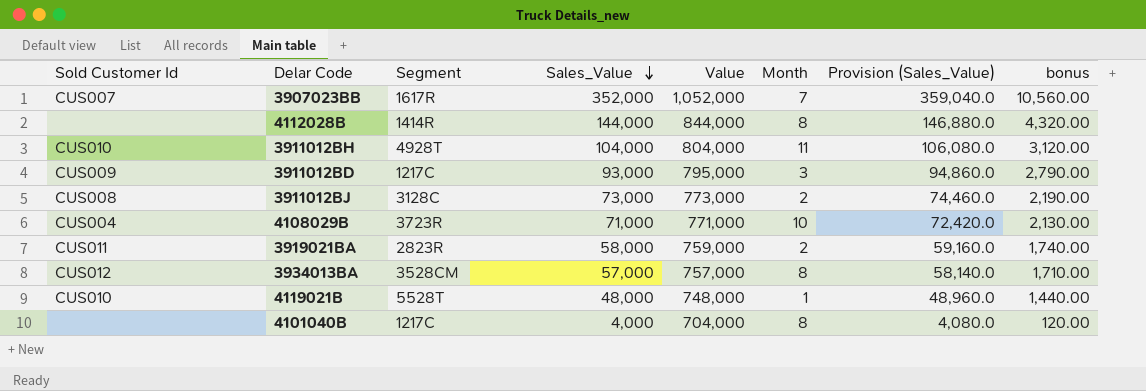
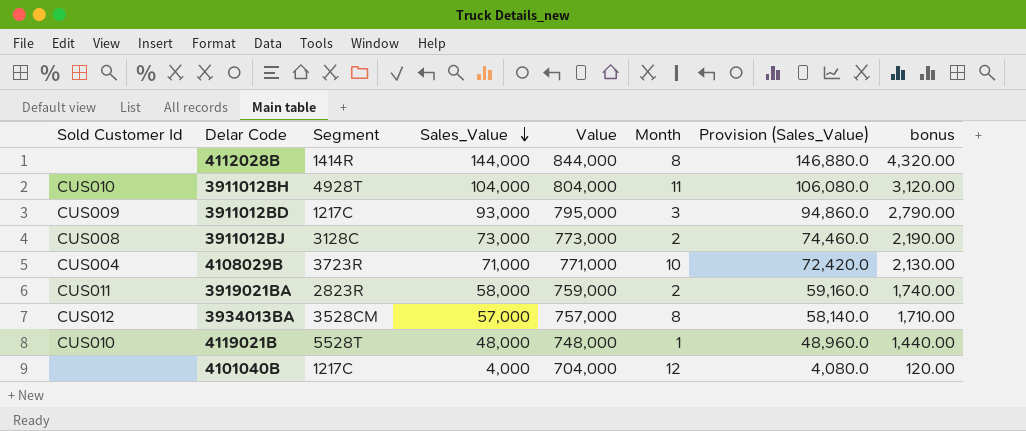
row 3907023BB: CUS007 | 1617R | 352,000 | 1,052,000 | 7 | 359,040.0 | 10,560.00 -> none
4101040B | Month: 8 -> 12

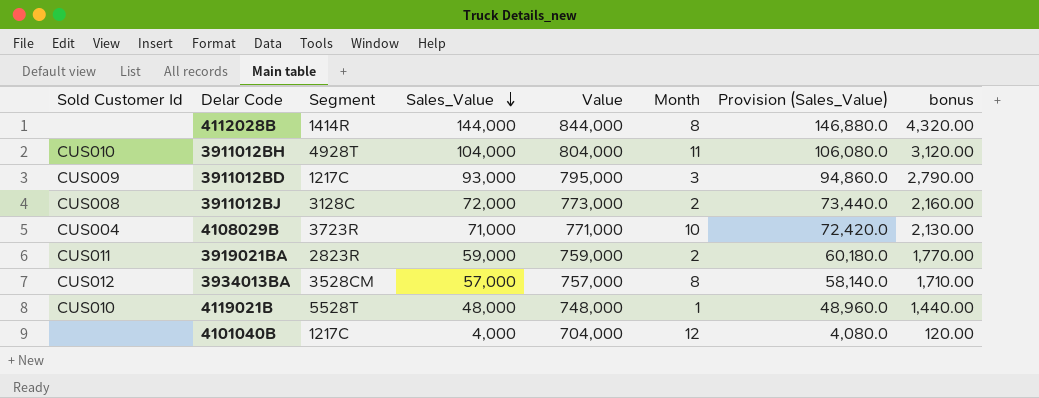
3911012BJ | Sales_Value: 73,000 -> 72,000
3911012BJ | Provision (Sales_Value): 74,460.0 -> 73,440.0
3911012BJ | bonus: 2,190.00 -> 2,160.00
3919021BA | Sales_Value: 58,000 -> 59,000
3919021BA | Provision (Sales_Value): 59,160.0 -> 60,180.0
3919021BA | bonus: 1,740.00 -> 1,770.00

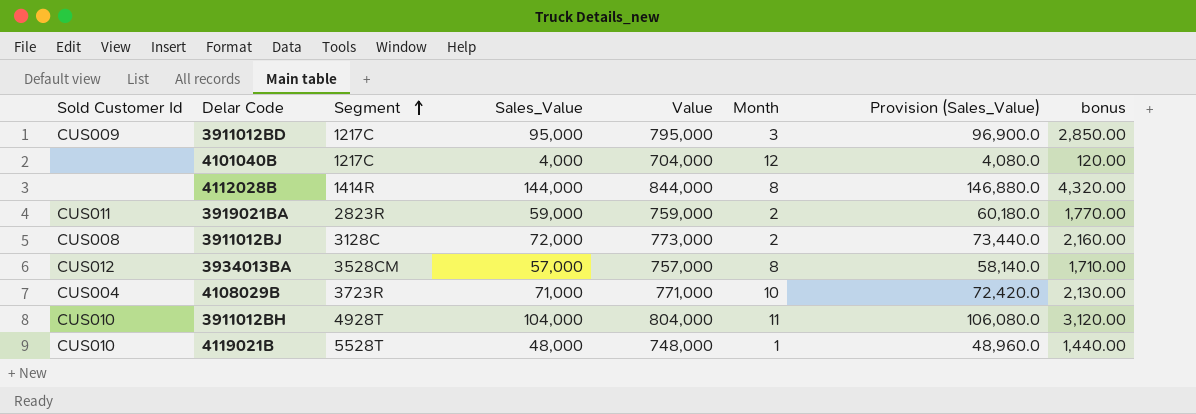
row order: Sales_Value descending -> Segment ascending
3911012BD | Sales_Value: 93,000 -> 95,000
3911012BD | Provision (Sales_Value): 94,860.0 -> 96,900.0
3911012BD | bonus: 2,790.00 -> 2,850.00

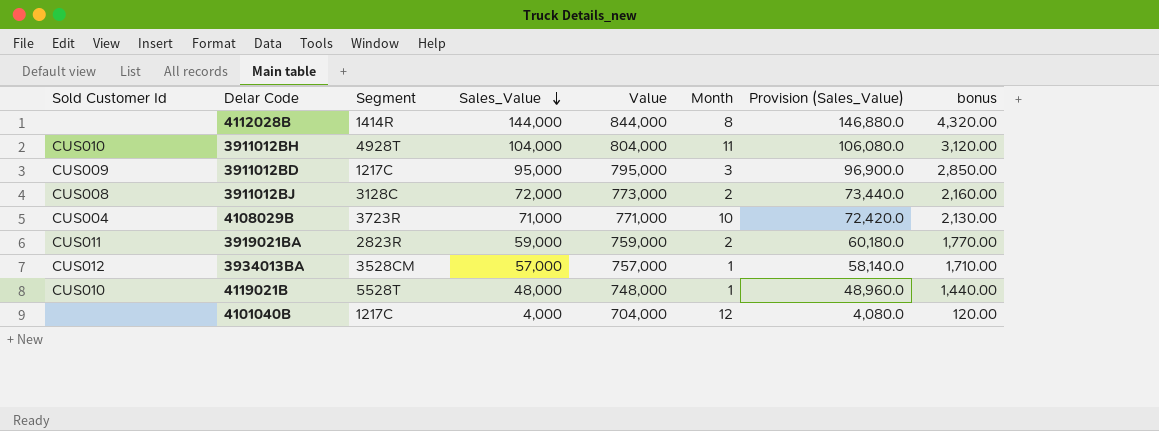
row order: Segment ascending -> Sales_Value descending
3934013BA | Month: 8 -> 1

